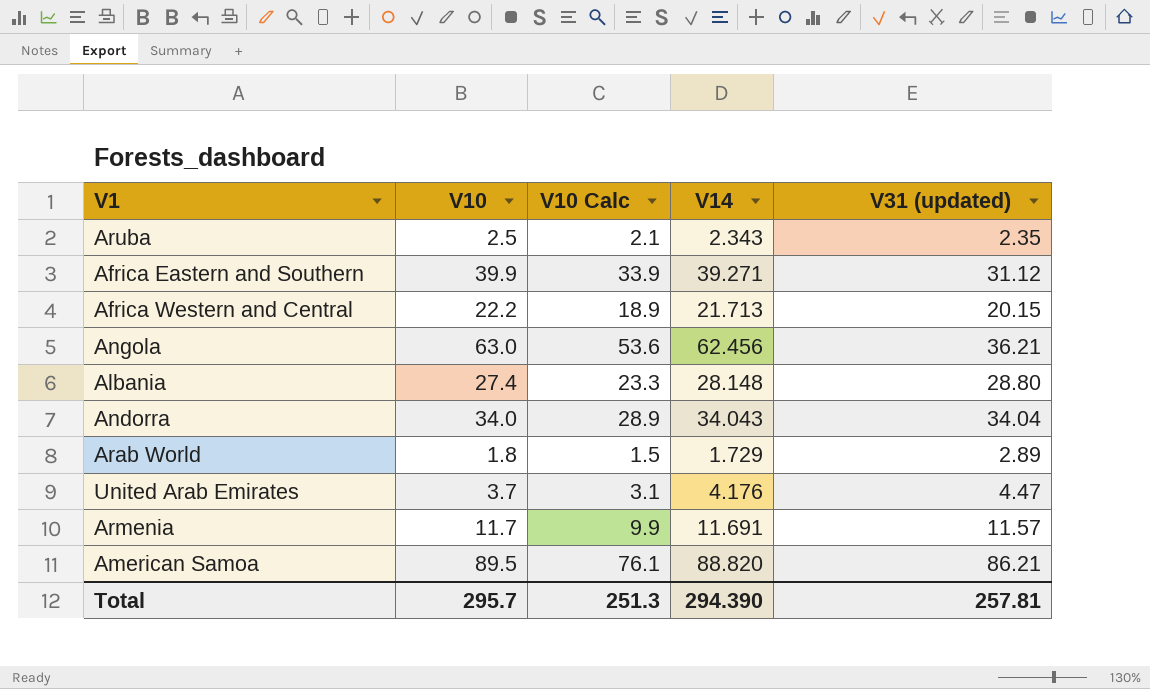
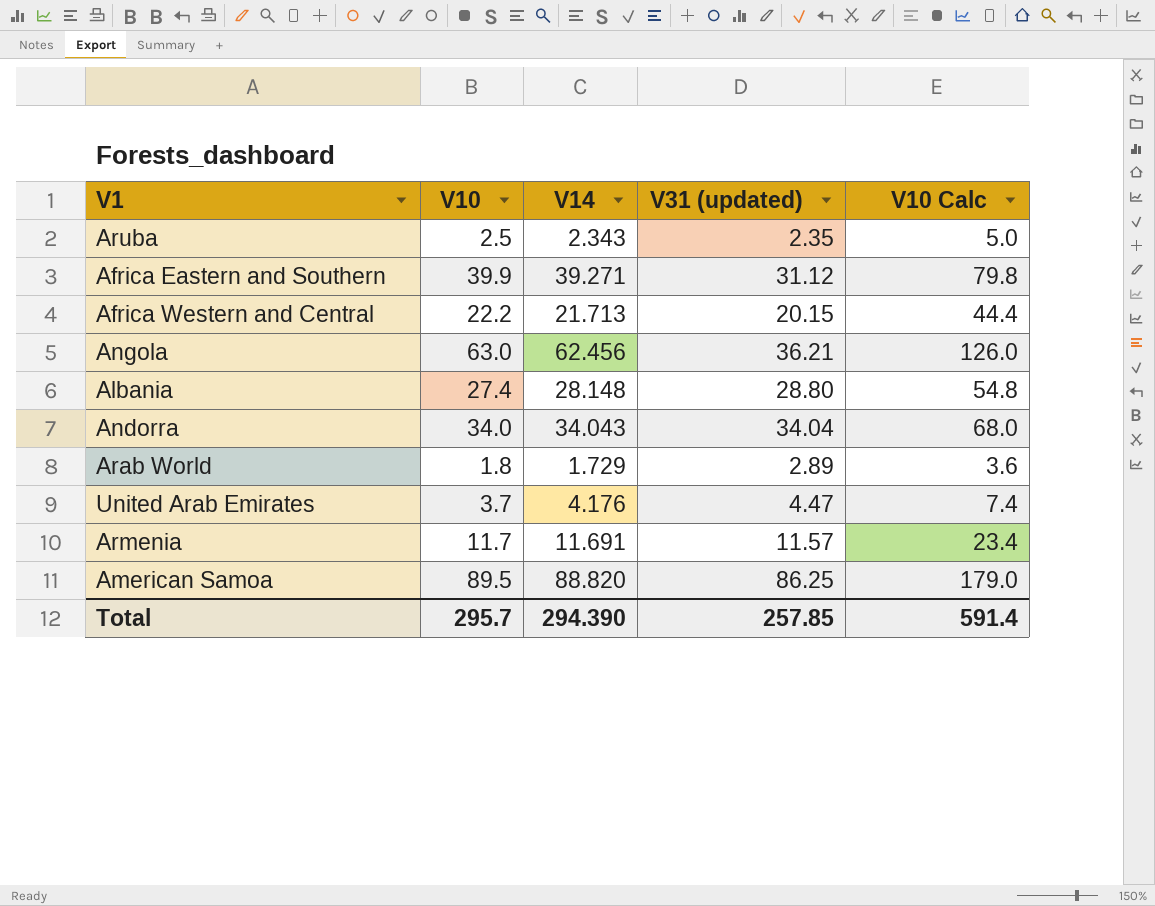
column V10 Calc | formula: [V10] * 0.85 -> [V10] * 2
column V10 Calc | position: 3 -> 5
American Samoa | V31 (updated): 86.21 -> 86.25
Total | V31 (updated): 257.81 -> 257.85
Total | V10 Calc: 251.3 -> 591.4

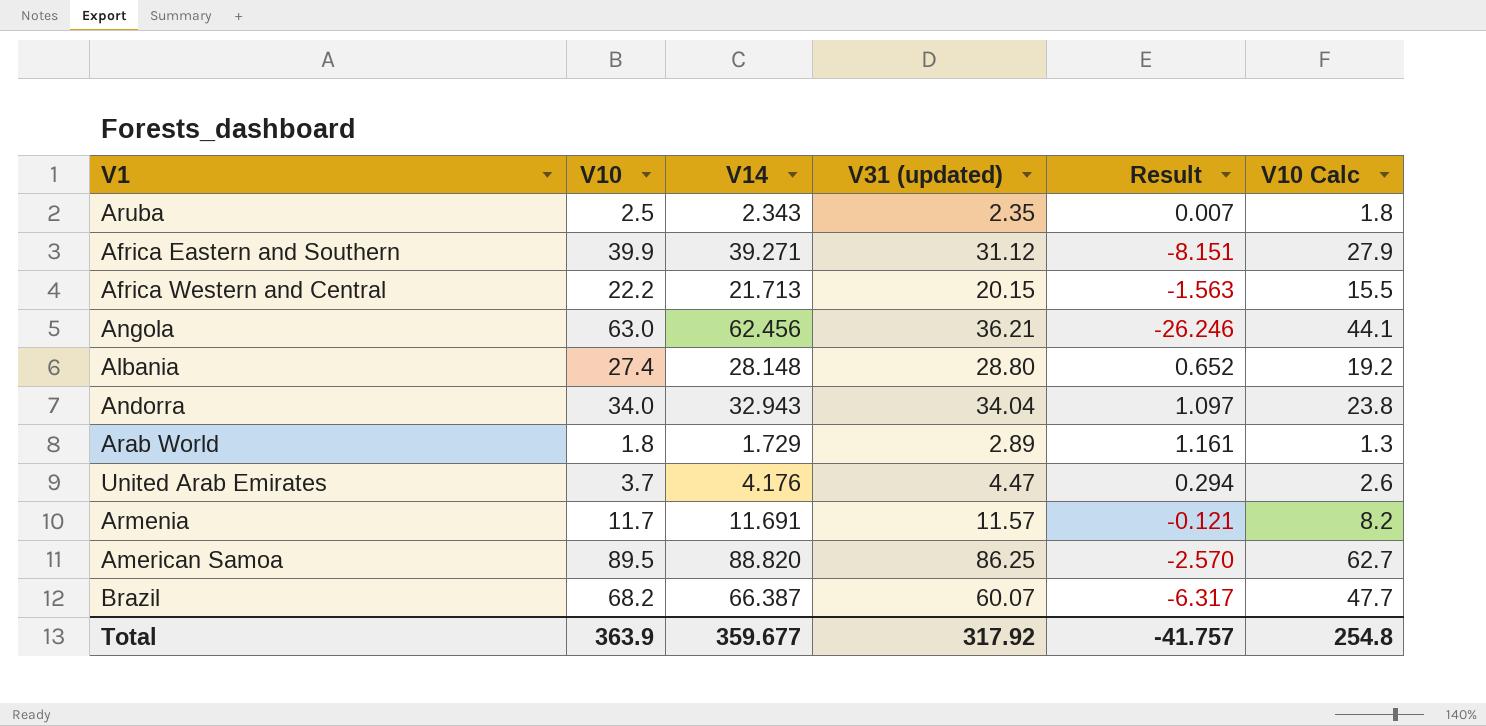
column Result | formula: none -> [V31 (updated)] - [V14]
column V10 Calc | formula: [V10] * 2 -> [V10] * 0.7
Andorra | V14: 34.043 -> 32.943
row Brazil: none -> 68.2 | 66.387 | 60.07 | -6.317 | 47.7
Total | V10: 295.7 -> 363.9
Total | V14: 294.390 -> 359.677
Total | V31 (updated): 257.85 -> 317.92
Total | V10 Calc: 591.4 -> 254.8

